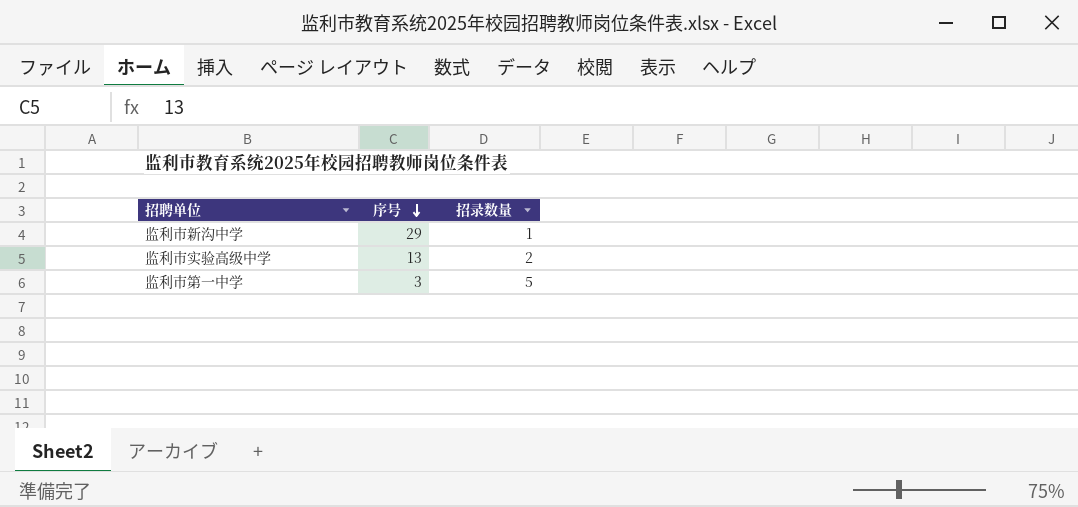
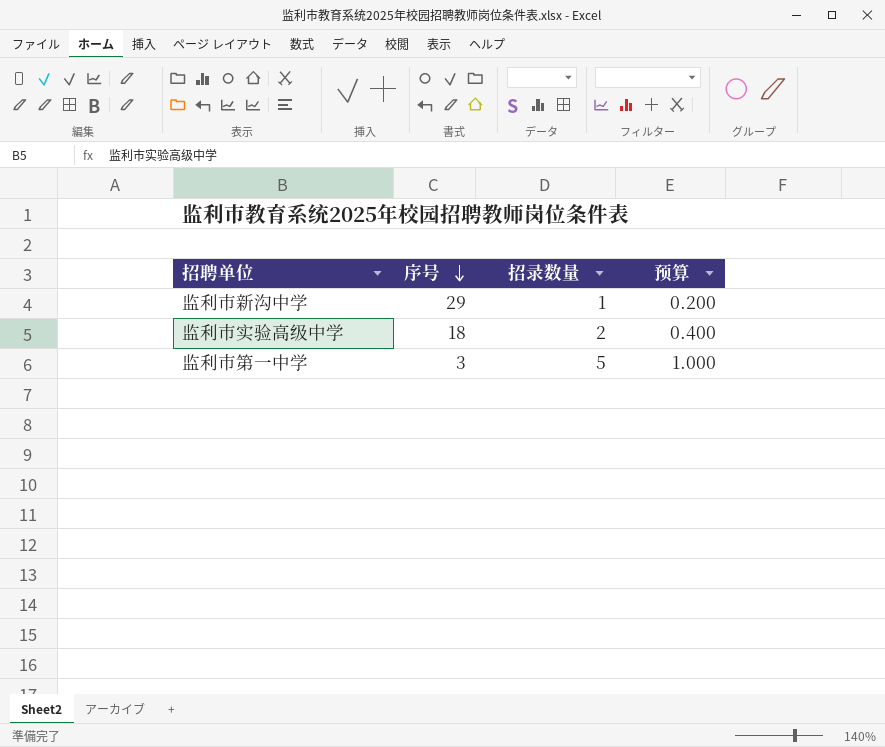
column 预算 | formula: none -> [招录数量] * 0.2
监利市实验高级中学 | 序号: 13 -> 18

